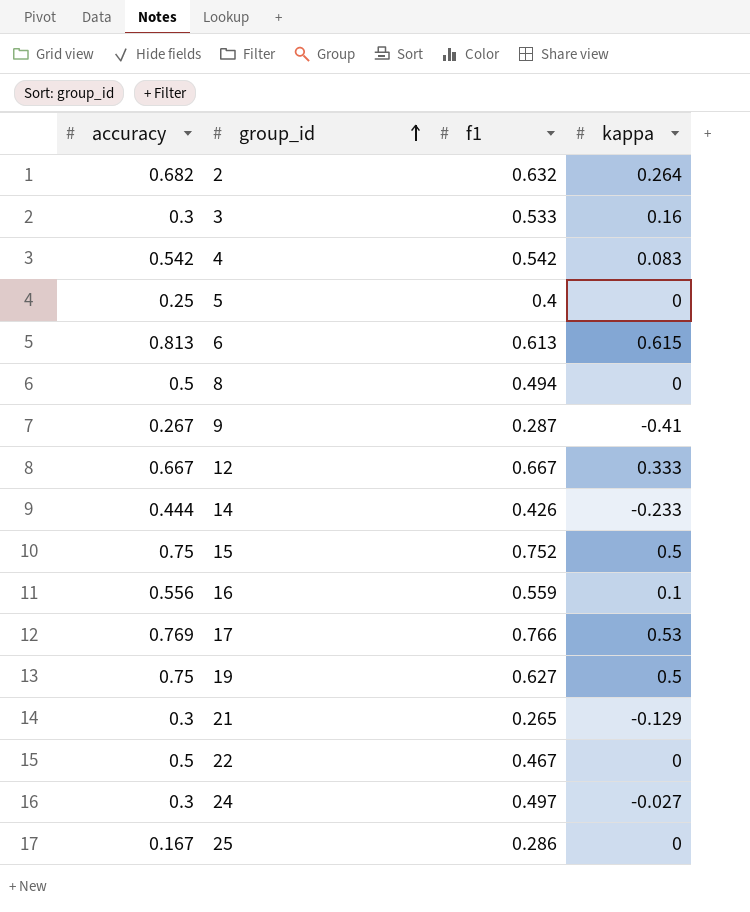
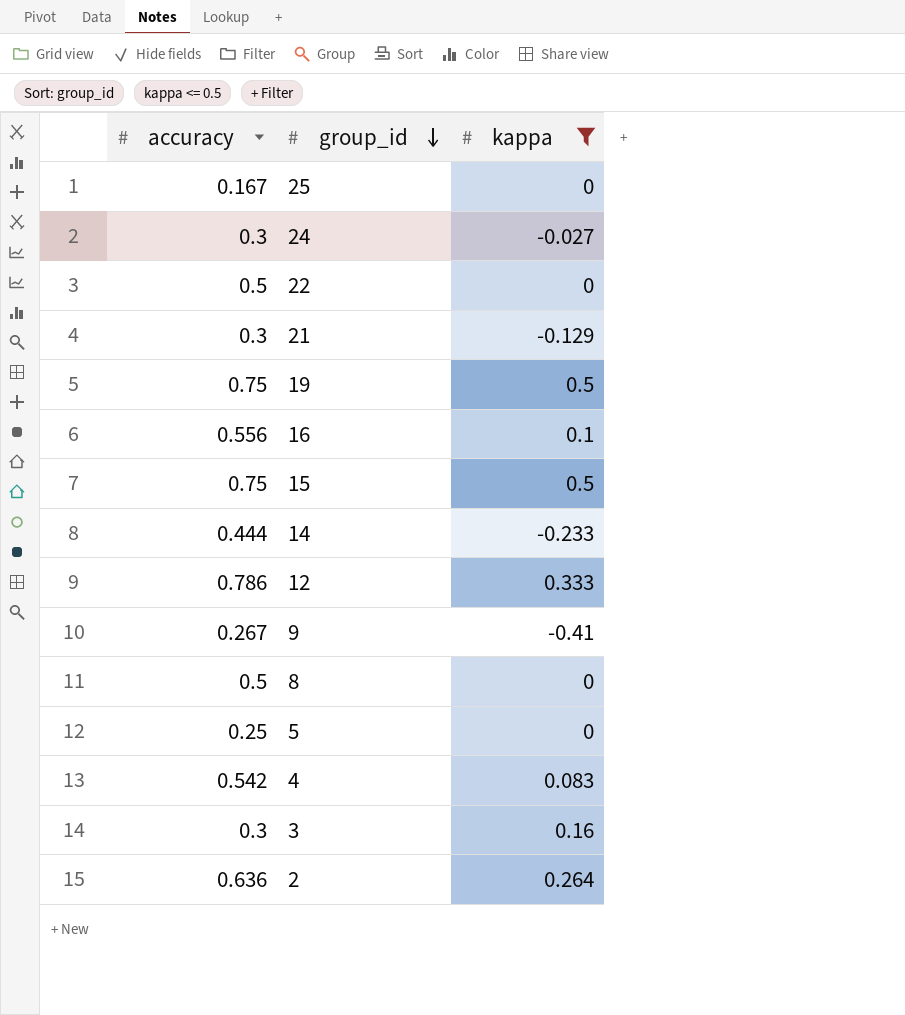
filter: none -> kappa <= 0.5
row order: group_id ascending -> group_id descending
column f1 | position: 3 -> none
12 | accuracy: 0.667 -> 0.786
2 | accuracy: 0.682 -> 0.636

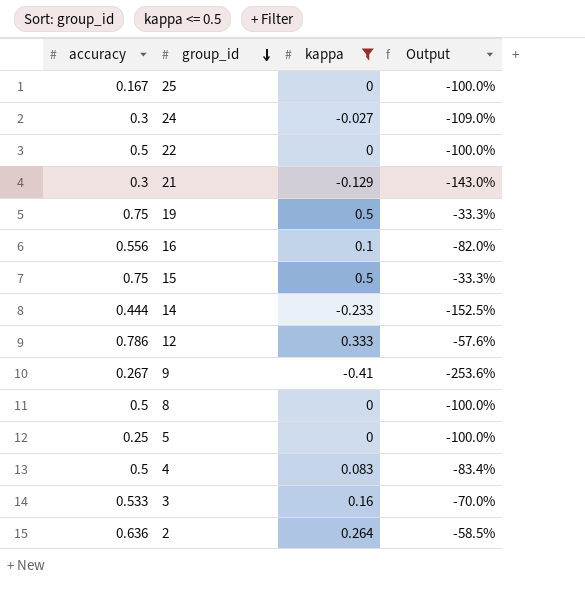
column Output | formula: none -> ([kappa] - [accuracy]) / [accuracy]
4 | accuracy: 0.542 -> 0.5
3 | accuracy: 0.3 -> 0.533

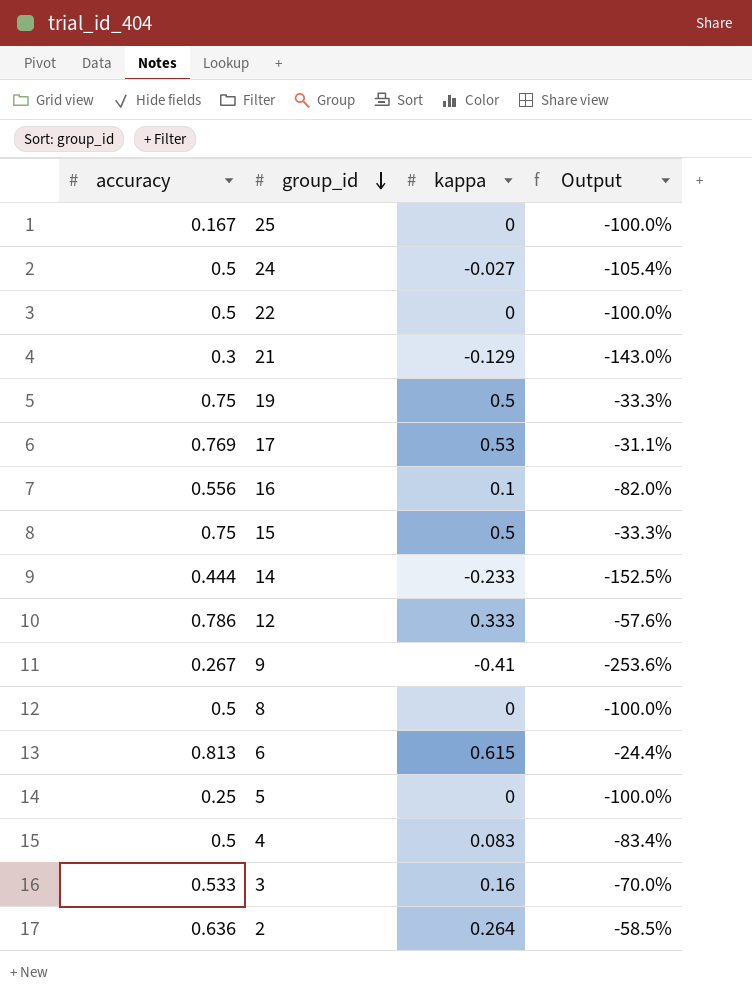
filter: kappa <= 0.5 -> none
24 | accuracy: 0.3 -> 0.5
24 | Output: -109.0% -> -105.4%

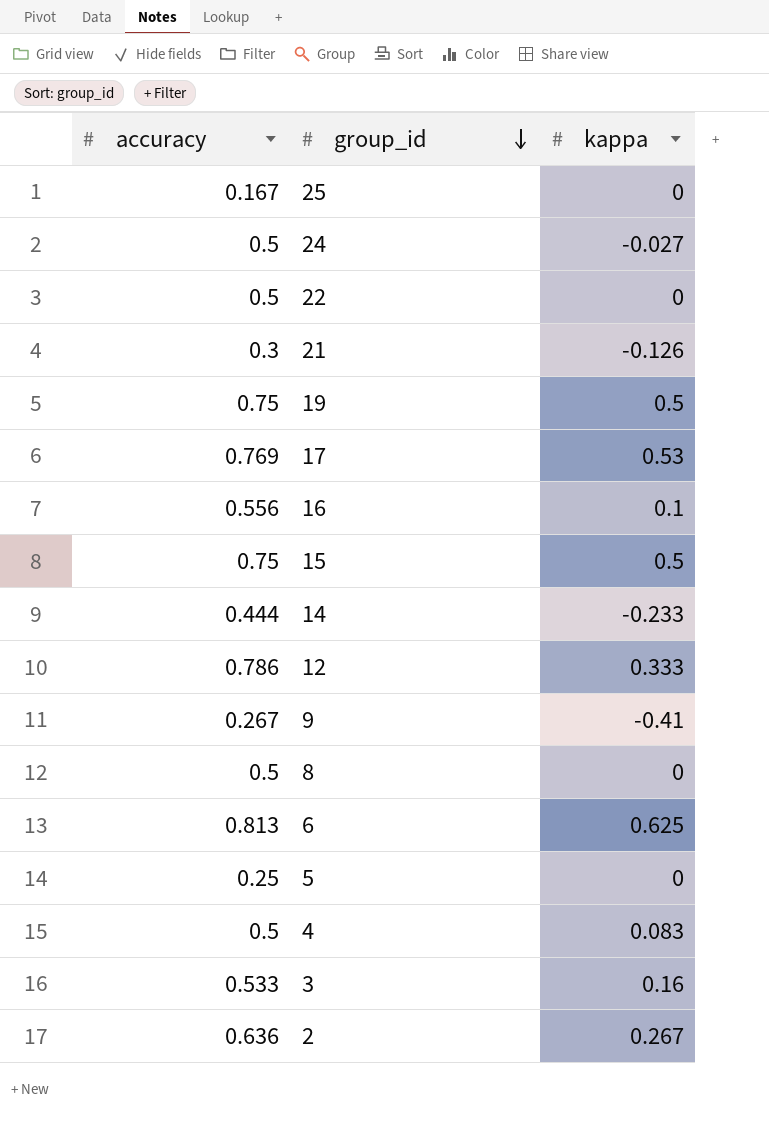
column Output | formula: ([kappa] - [accuracy]) / [accuracy] -> none
21 | kappa: -0.129 -> -0.126
6 | kappa: 0.615 -> 0.625
2 | kappa: 0.264 -> 0.267

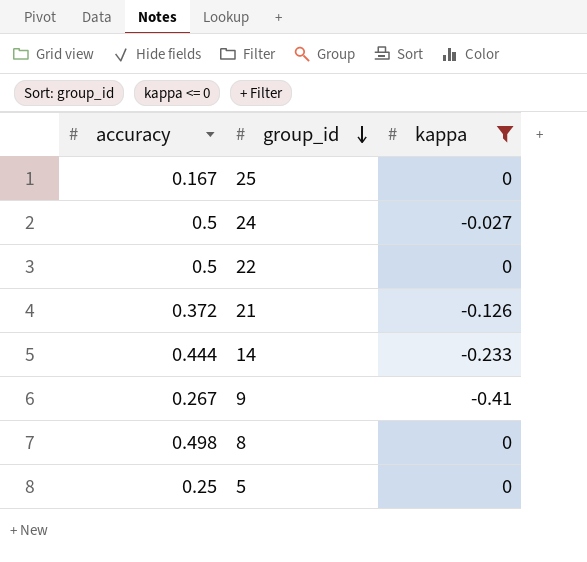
filter: none -> kappa <= 0
21 | accuracy: 0.3 -> 0.372
8 | accuracy: 0.5 -> 0.498

